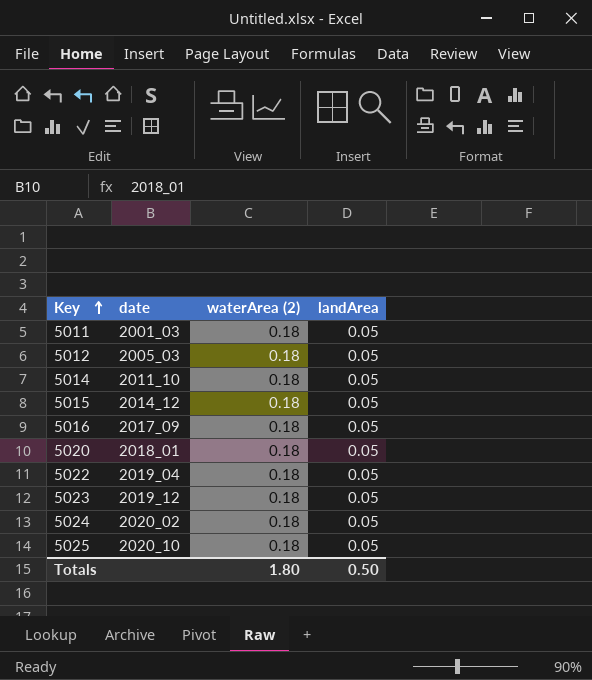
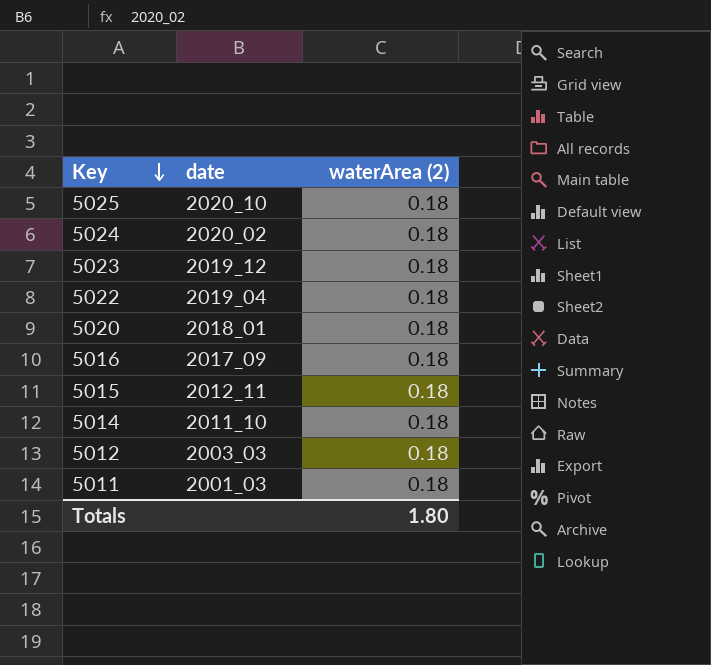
row order: Key ascending -> Key descending
column landArea | position: 4 -> none
5015 | date: 2014_12 -> 2012_11
5012 | date: 2005_03 -> 2003_03

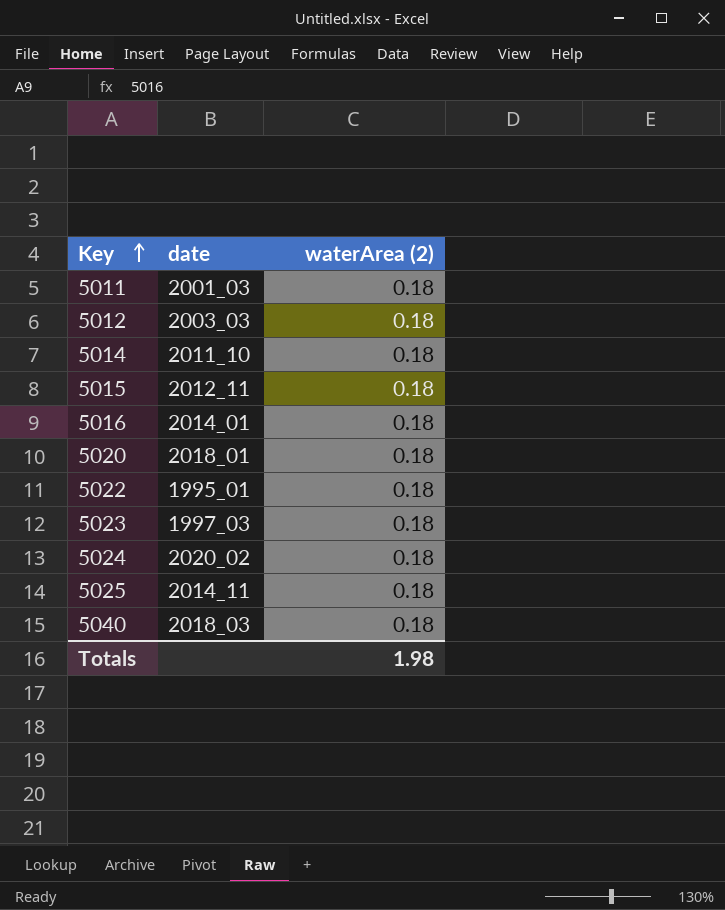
row order: Key descending -> Key ascending
5016 | date: 2017_09 -> 2014_01
5022 | date: 2019_04 -> 1995_01
5023 | date: 2019_12 -> 1997_03
5025 | date: 2020_10 -> 2014_11
row 5040: none -> 2018_03 | 0.18
Totals | waterArea (2): 1.80 -> 1.98

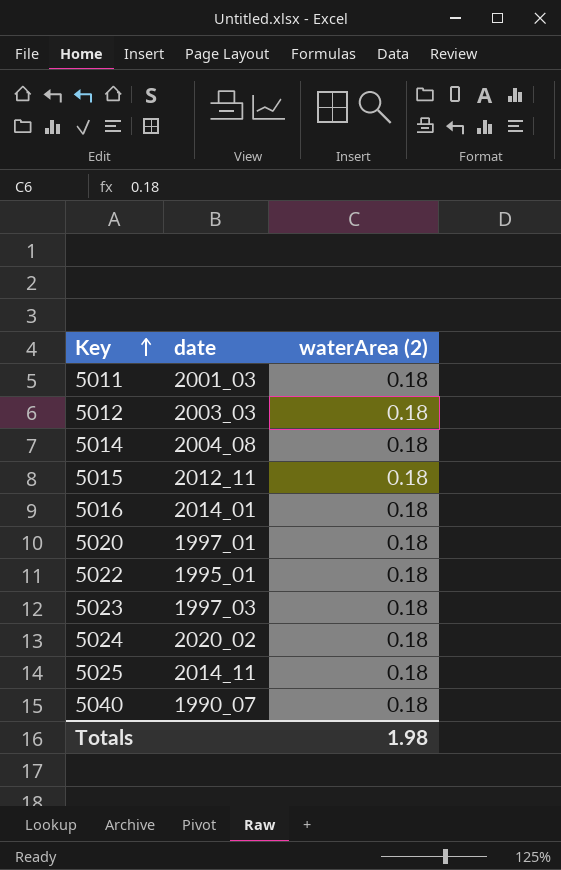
5014 | date: 2011_10 -> 2004_08
5020 | date: 2018_01 -> 1997_01
5040 | date: 2018_03 -> 1990_07

